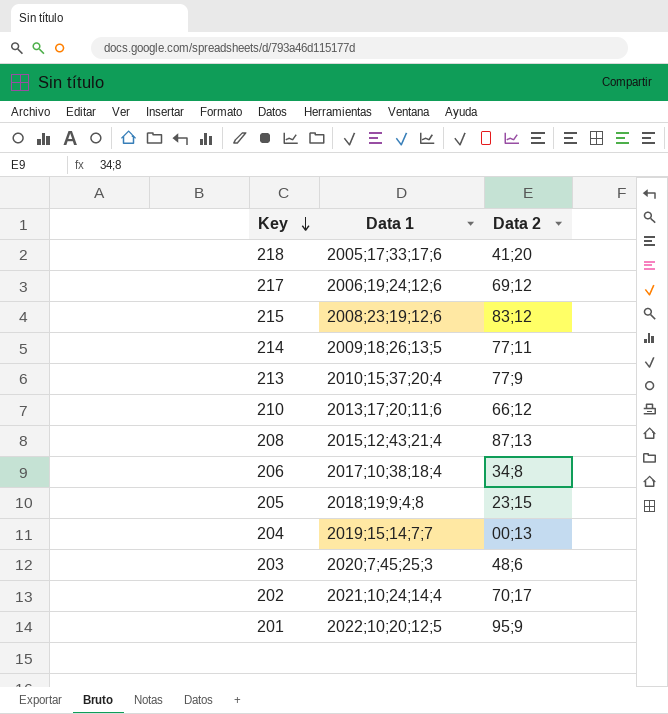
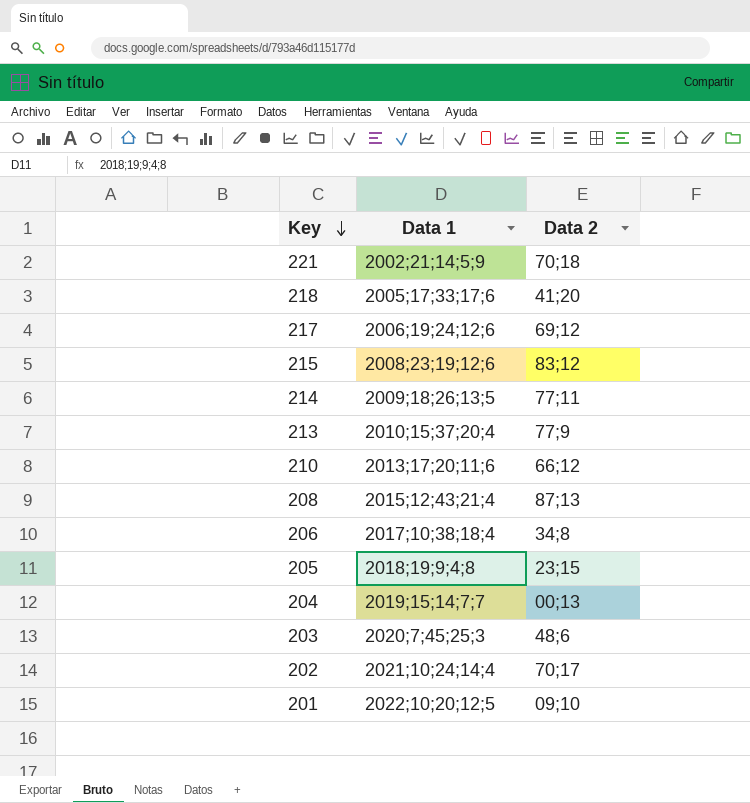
row 221: none -> 2002;21;14;5;9 | 70;18
201 | Data 2: 95;9 -> 09;10

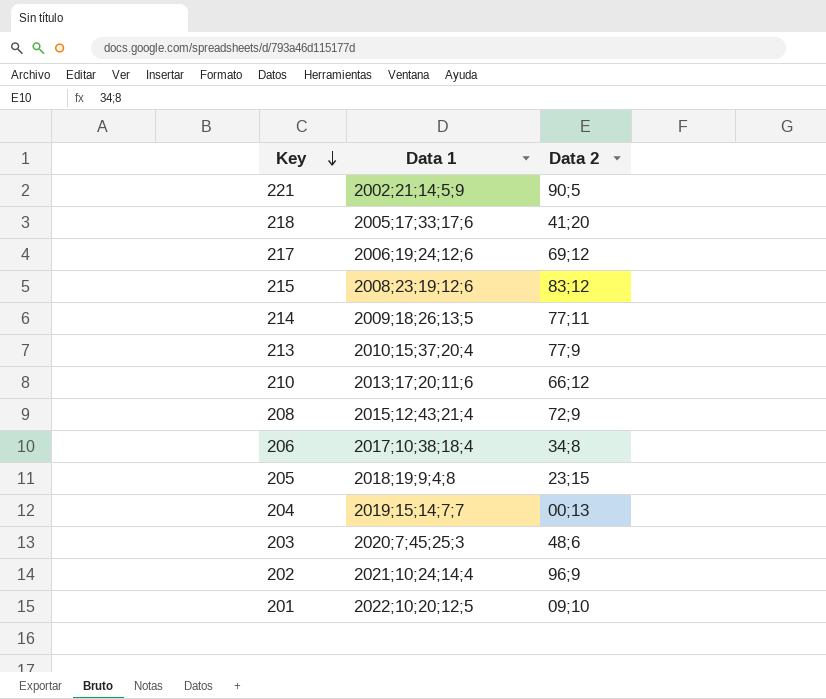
221 | Data 2: 70;18 -> 90;5
208 | Data 2: 87;13 -> 72;9
202 | Data 2: 70;17 -> 96;9

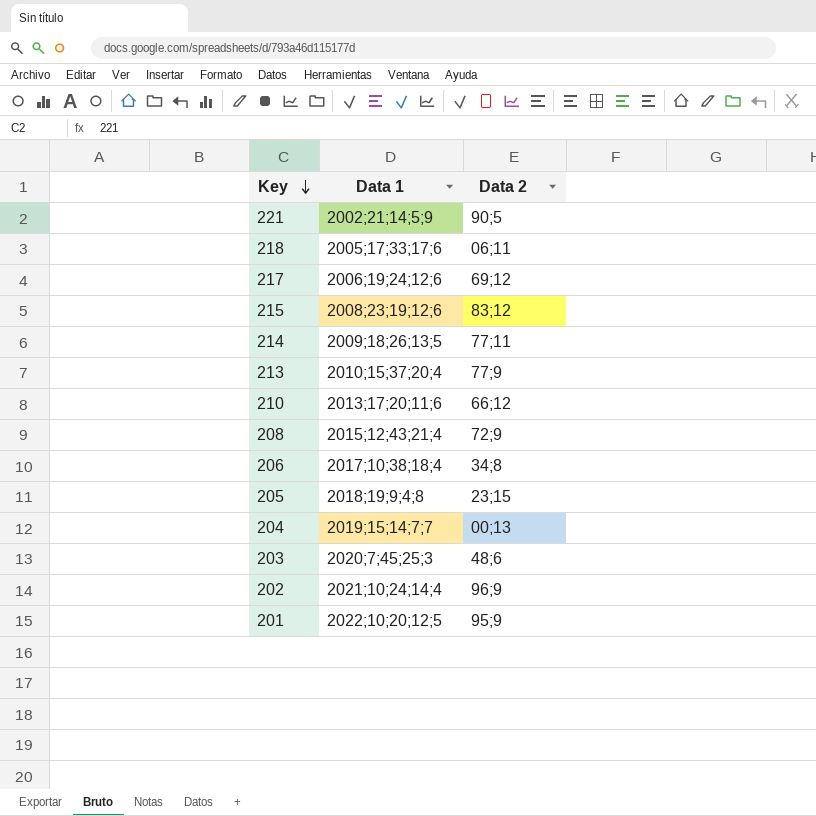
218 | Data 2: 41;20 -> 06;11
201 | Data 2: 09;10 -> 95;9

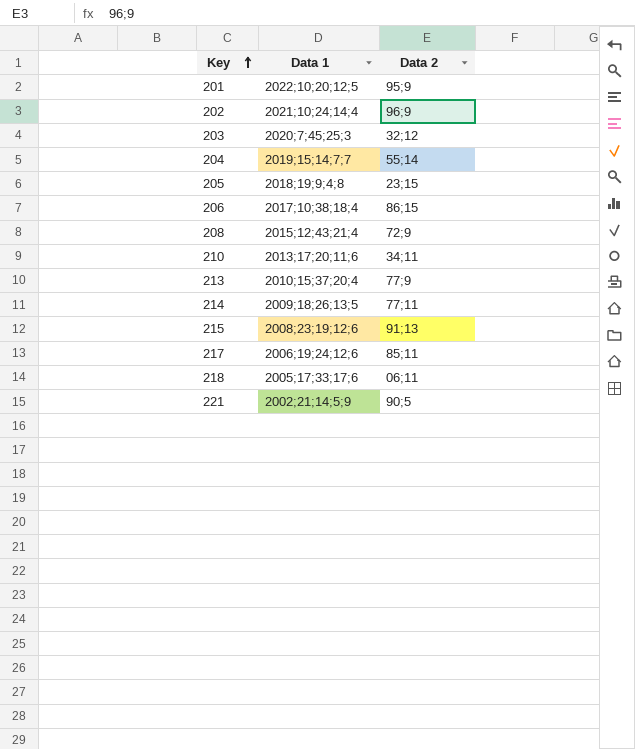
row order: Key descending -> Key ascending
203 | Data 2: 48;6 -> 32;12
204 | Data 2: 00;13 -> 55;14
206 | Data 2: 34;8 -> 86;15
210 | Data 2: 66;12 -> 34;11
215 | Data 2: 83;12 -> 91;13
217 | Data 2: 69;12 -> 85;11

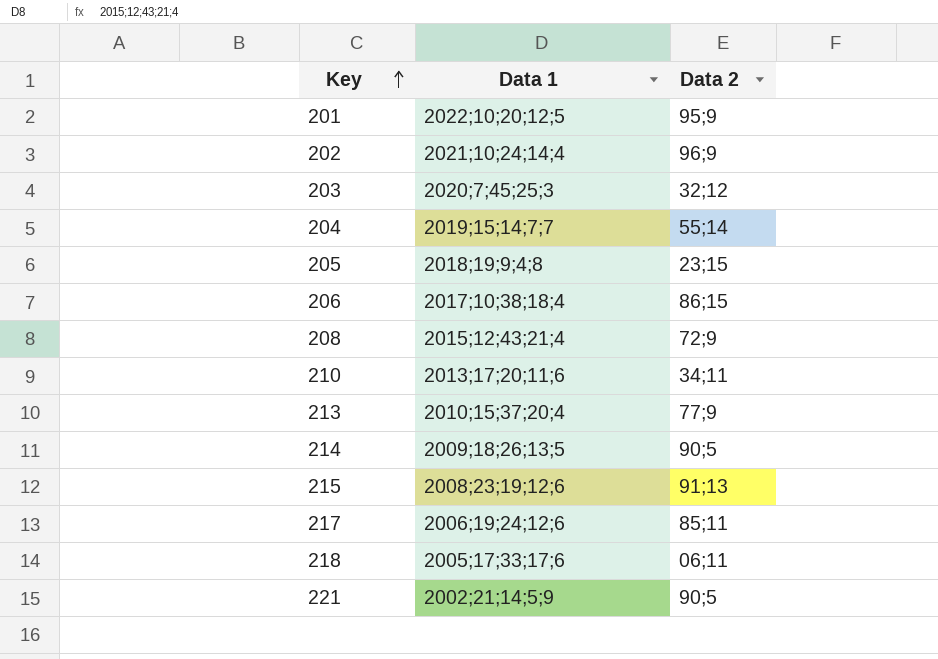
214 | Data 2: 77;11 -> 90;5

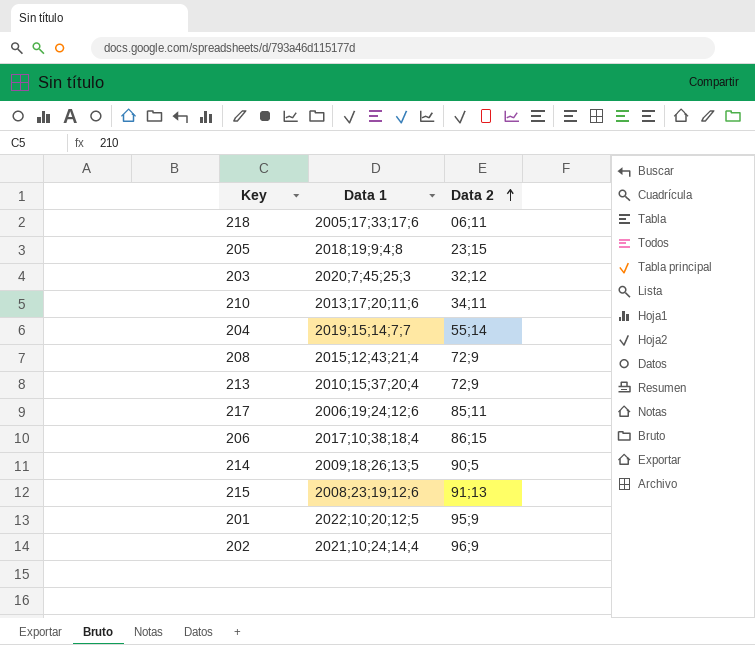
row order: Key ascending -> Data 2 ascending
row 221: 2002;21;14;5;9 | 90;5 -> none
213 | Data 2: 77;9 -> 72;9

